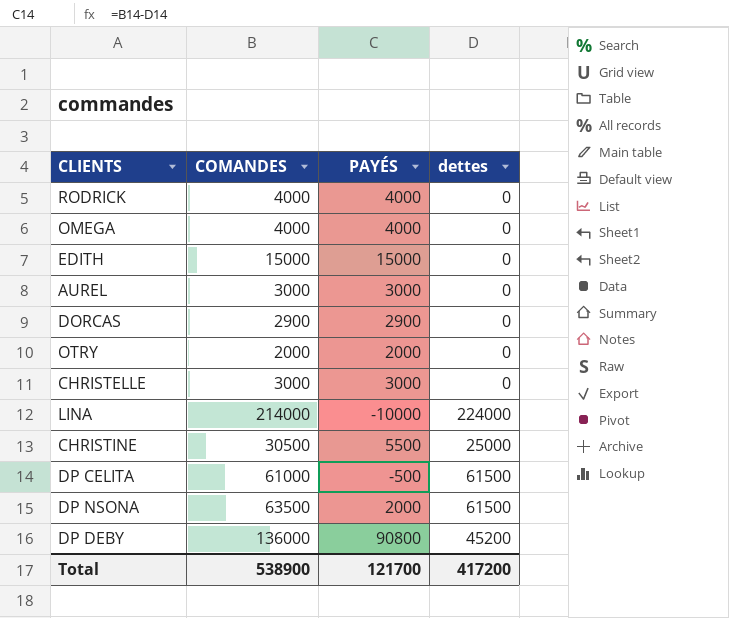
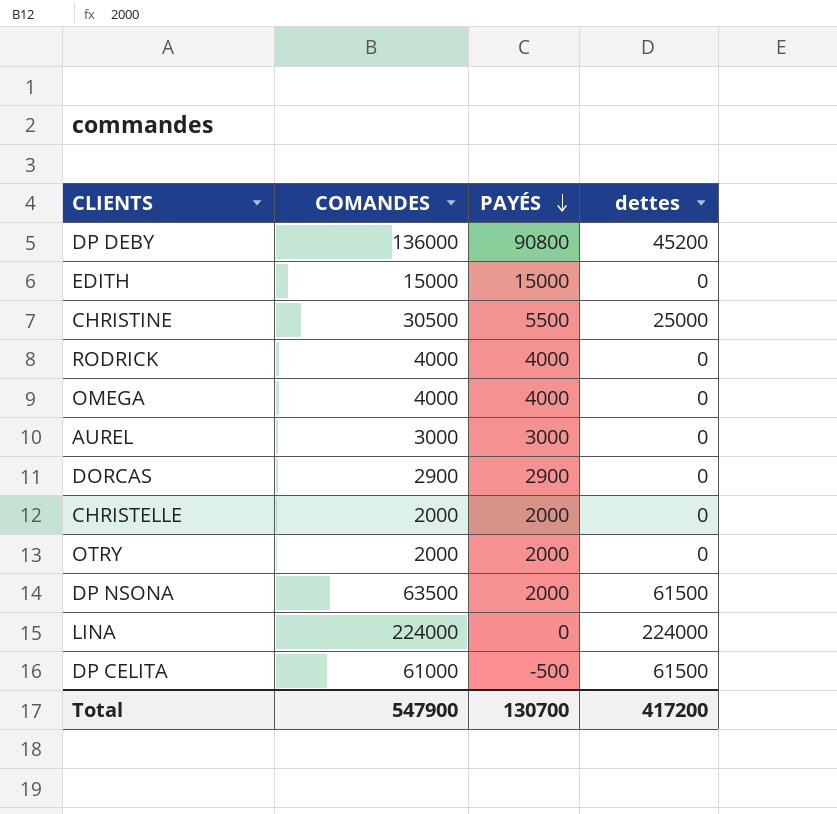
row order: none -> PAYÉS descending
CHRISTELLE | COMANDES: 3000 -> 2000
CHRISTELLE | PAYÉS: 3000 -> 2000
LINA | COMANDES: 214000 -> 224000
LINA | PAYÉS: -10000 -> 0
Total | COMANDES: 538900 -> 547900
Total | PAYÉS: 121700 -> 130700

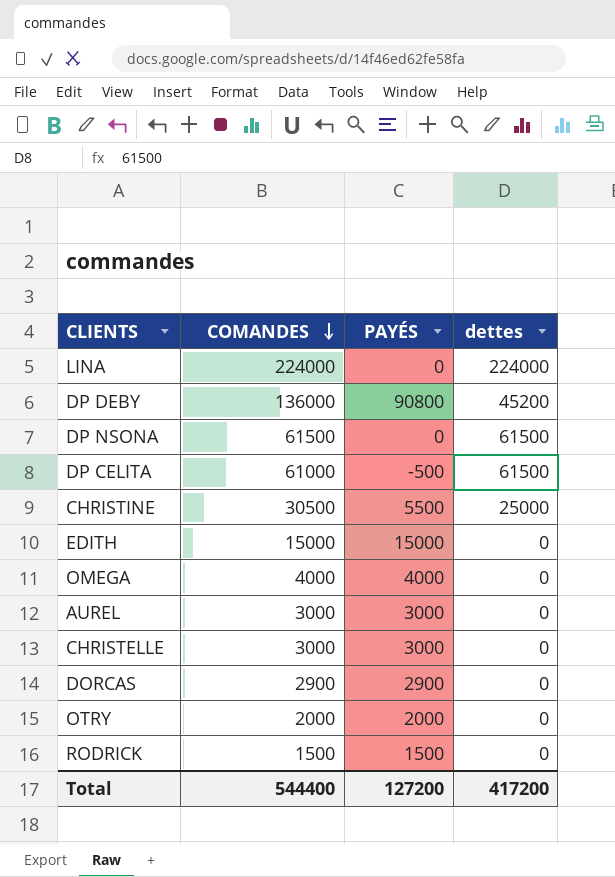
row order: PAYÉS descending -> COMANDES descending
DP NSONA | COMANDES: 63500 -> 61500
DP NSONA | PAYÉS: 2000 -> 0
CHRISTELLE | COMANDES: 2000 -> 3000
CHRISTELLE | PAYÉS: 2000 -> 3000
RODRICK | COMANDES: 4000 -> 1500
RODRICK | PAYÉS: 4000 -> 1500
Total | COMANDES: 547900 -> 544400
Total | PAYÉS: 130700 -> 127200

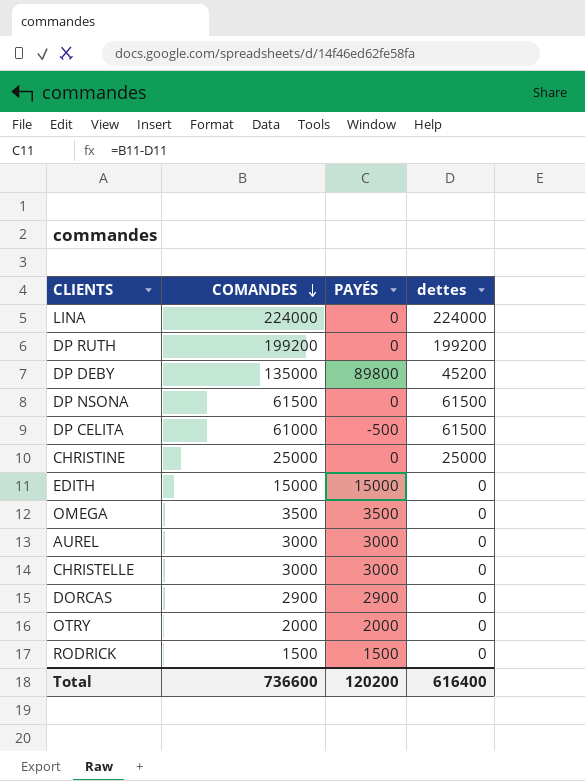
row DP RUTH: none -> 199200 | 0 | 199200
DP DEBY | COMANDES: 136000 -> 135000
DP DEBY | PAYÉS: 90800 -> 89800
CHRISTINE | COMANDES: 30500 -> 25000
CHRISTINE | PAYÉS: 5500 -> 0
OMEGA | COMANDES: 4000 -> 3500
OMEGA | PAYÉS: 4000 -> 3500
Total | COMANDES: 544400 -> 736600
Total | PAYÉS: 127200 -> 120200
Total | dettes: 417200 -> 616400

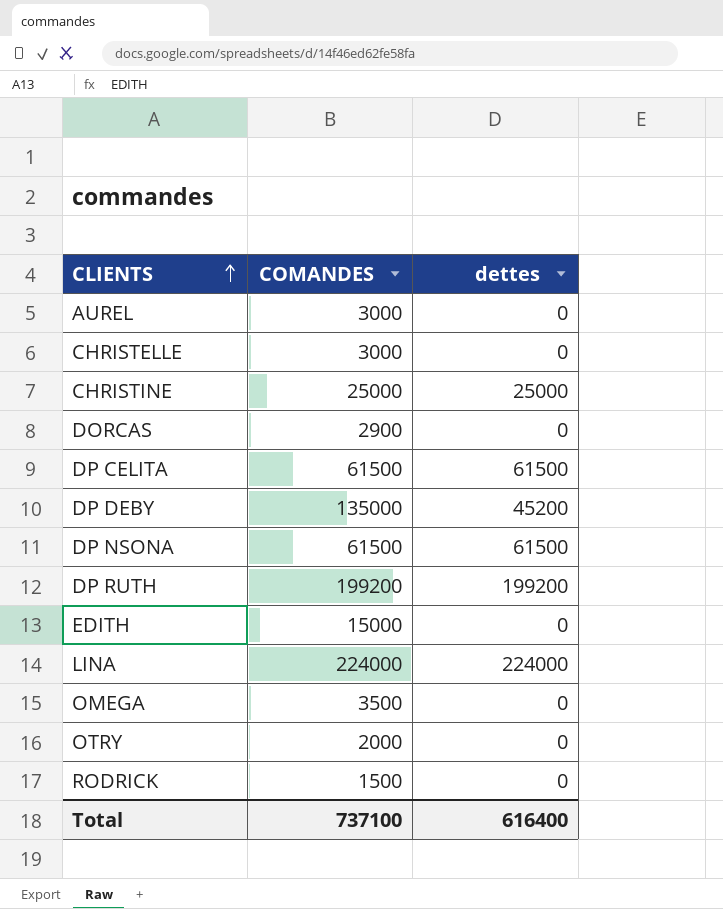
row order: COMANDES descending -> CLIENTS ascending
column PAYÉS | formula: [COMANDES] - [dettes] -> none
DP CELITA | COMANDES: 61000 -> 61500
Total | COMANDES: 736600 -> 737100

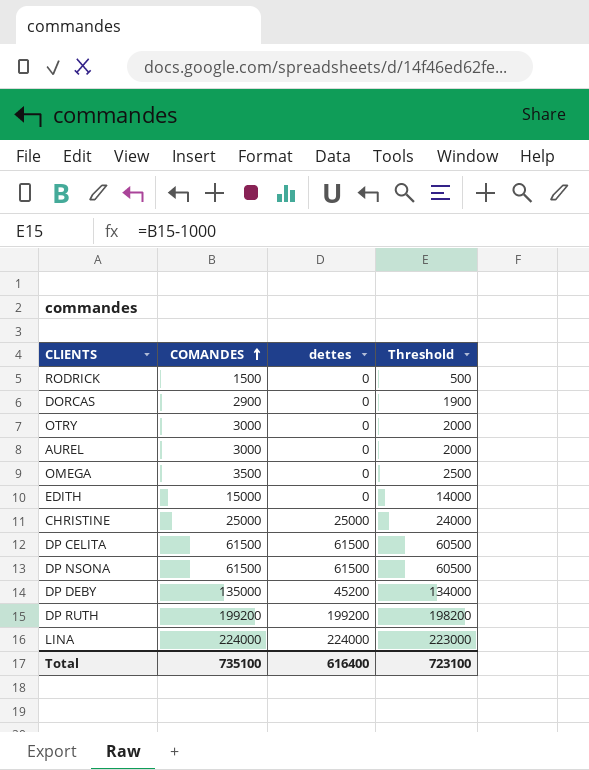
row order: CLIENTS ascending -> COMANDES ascending
column Threshold | formula: none -> [COMANDES] - 1000
row CHRISTELLE: 3000 | 0 -> none
OTRY | COMANDES: 2000 -> 3000
Total | COMANDES: 737100 -> 735100

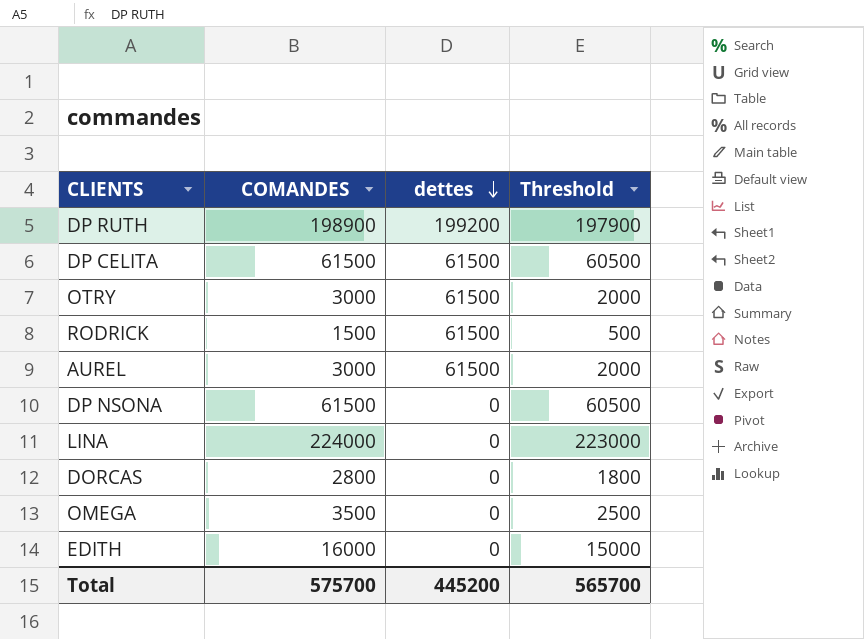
row order: COMANDES ascending -> dettes descending
row CHRISTINE: 25000 | 25000 | 24000 -> none
row DP DEBY: 135000 | 45200 | 134000 -> none
DP RUTH | COMANDES: 199200 -> 198900
DP RUTH | Threshold: 198200 -> 197900
OTRY | dettes: 0 -> 61500
RODRICK | dettes: 0 -> 61500
AUREL | dettes: 0 -> 61500
DP NSONA | dettes: 61500 -> 0
LINA | dettes: 224000 -> 0
DORCAS | COMANDES: 2900 -> 2800
DORCAS | Threshold: 1900 -> 1800
EDITH | COMANDES: 15000 -> 16000
EDITH | Threshold: 14000 -> 15000
Total | COMANDES: 735100 -> 575700
Total | dettes: 616400 -> 445200
Total | Threshold: 723100 -> 565700

